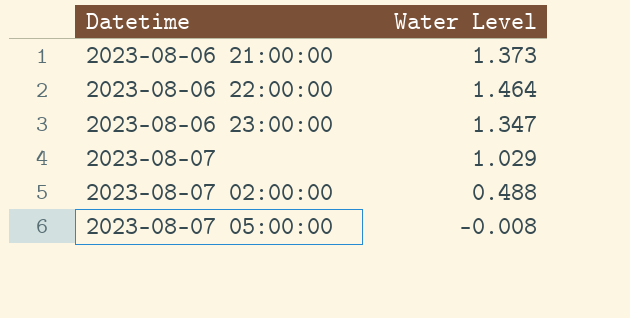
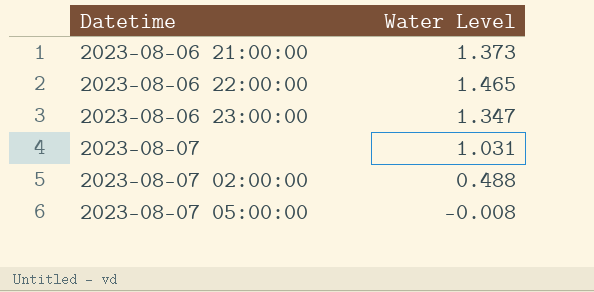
2023-08-06 22:00:00 | Water Level: 1.464 -> 1.465
2023-08-07 | Water Level: 1.029 -> 1.031

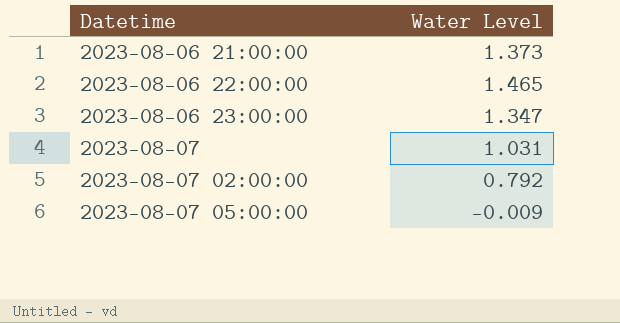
2023-08-07 02:00:00 | Water Level: 0.488 -> 0.792
2023-08-07 05:00:00 | Water Level: -0.008 -> -0.009

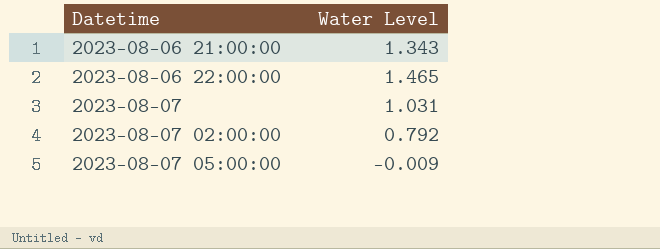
row 2023-08-06 23:00:00: 1.347 -> none
2023-08-06 21:00:00 | Water Level: 1.373 -> 1.343

